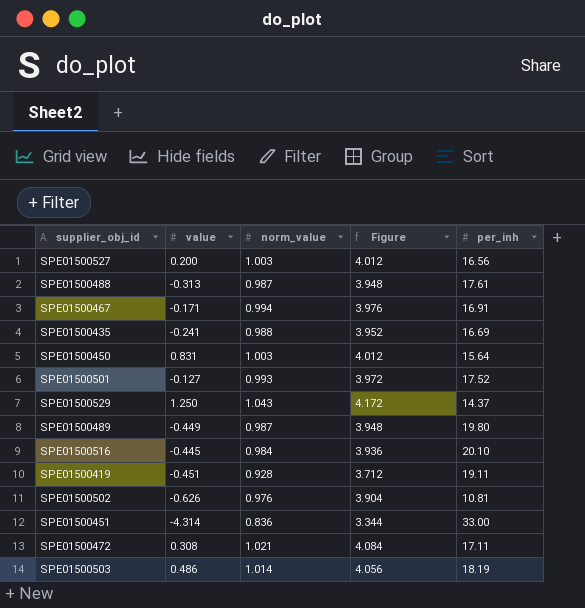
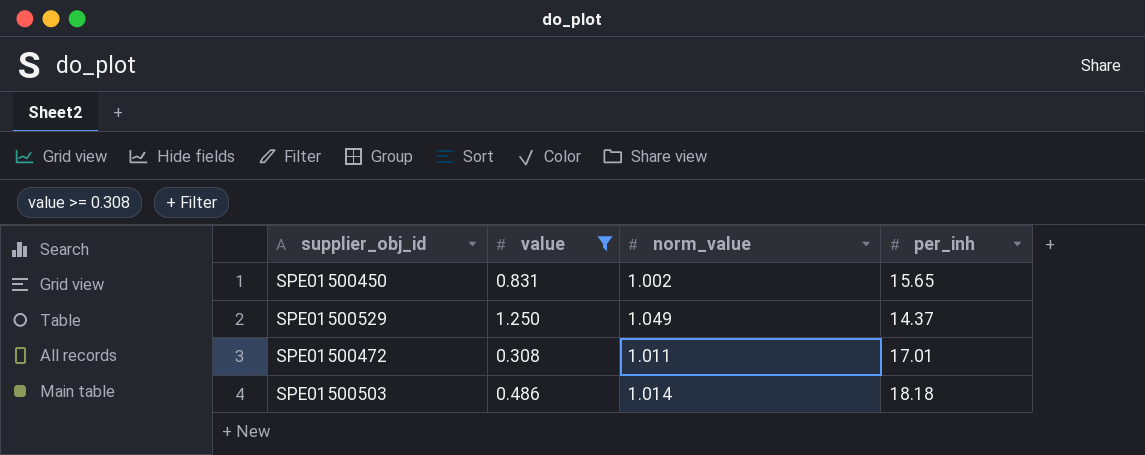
filter: none -> value >= 0.308
column Figure | formula: [norm_value] * 4 -> none
SPE01500450 | norm_value: 1.003 -> 1.002
SPE01500450 | per_inh: 15.64 -> 15.65
SPE01500529 | norm_value: 1.043 -> 1.049
SPE01500472 | norm_value: 1.021 -> 1.011
SPE01500472 | per_inh: 17.11 -> 17.01
SPE01500503 | per_inh: 18.19 -> 18.18

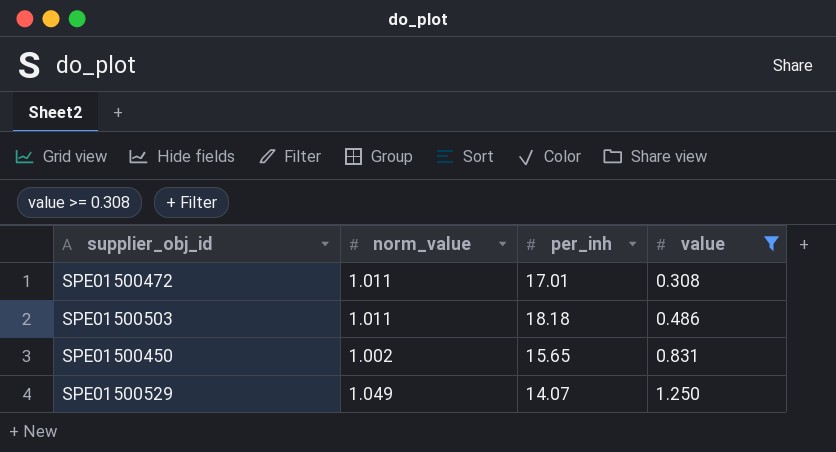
row order: none -> value ascending
column value | position: 2 -> 4
SPE01500503 | norm_value: 1.014 -> 1.011
SPE01500529 | per_inh: 14.37 -> 14.07

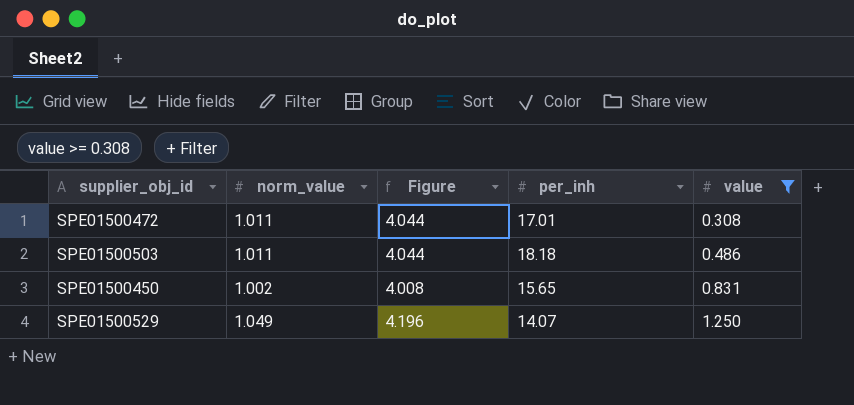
column Figure | formula: none -> [norm_value] * 4

